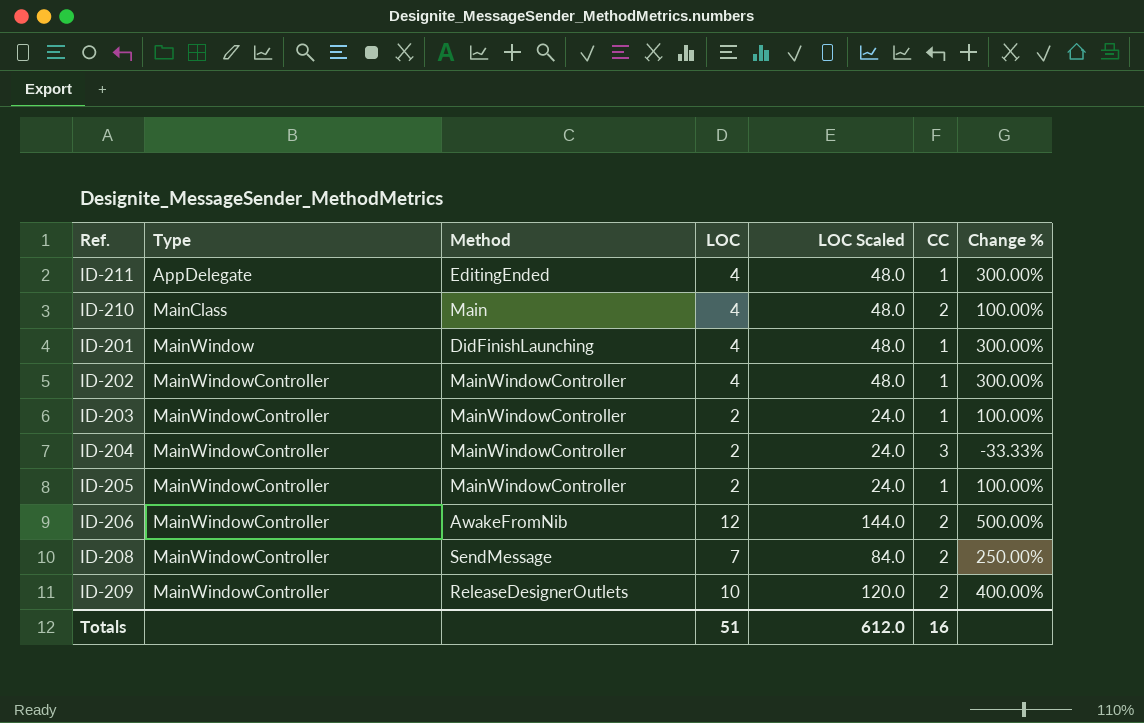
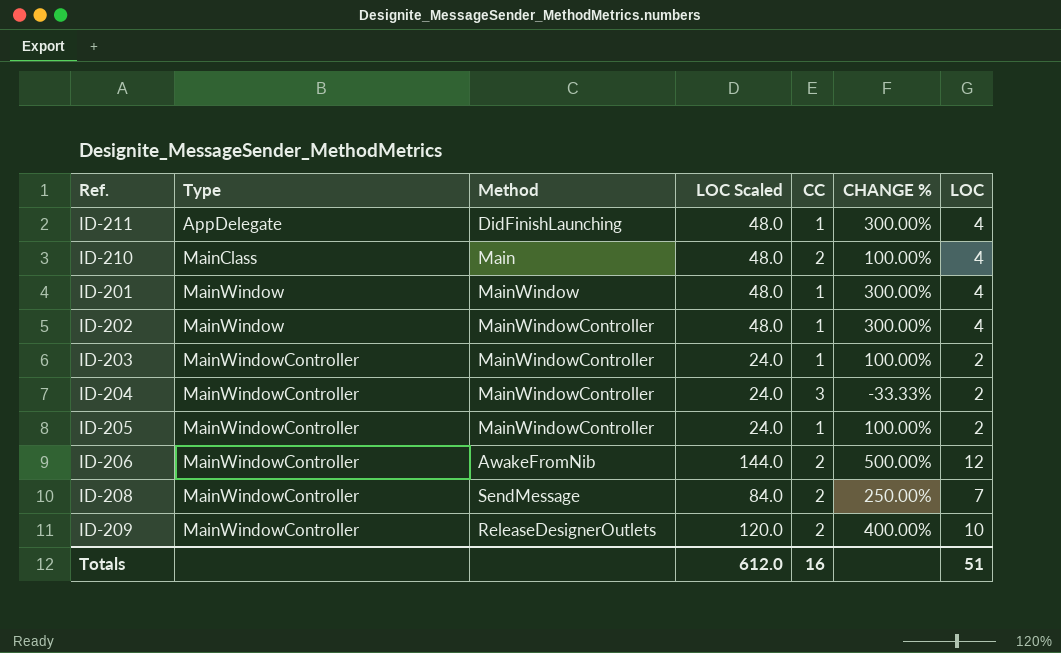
column name: Change % -> CHANGE %
column LOC | position: 4 -> 7
ID-211 | Method: EditingEnded -> DidFinishLaunching
ID-201 | Method: DidFinishLaunching -> MainWindow
ID-202 | Type: MainWindowController -> MainWindow

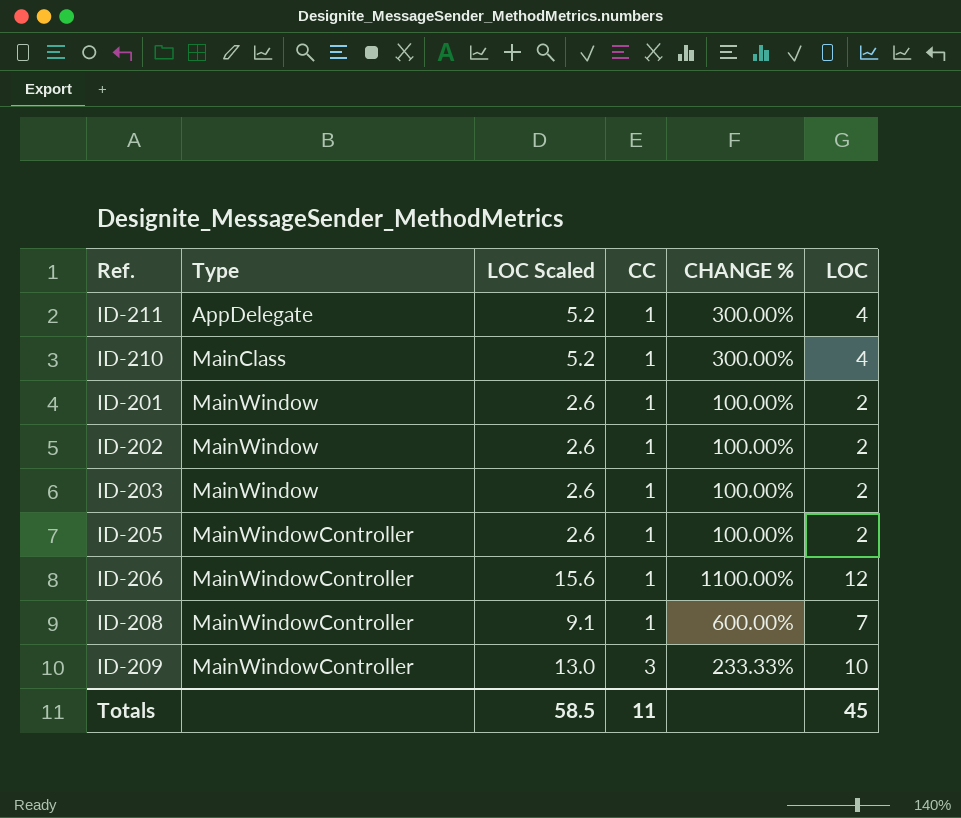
column Method | position: 3 -> none
column LOC Scaled | formula: [LOC] * 12 -> [LOC] * 1.3
row ID-204: MainWindowController | MainWindowController | 24.0 | 3 | -33.33% | 2 -> none
ID-210 | CC: 2 -> 1
ID-210 | CHANGE %: 100.00% -> 300.00%
ID-201 | CHANGE %: 300.00% -> 100.00%
ID-201 | LOC: 4 -> 2
ID-202 | CHANGE %: 300.00% -> 100.00%
ID-202 | LOC: 4 -> 2
ID-203 | Type: MainWindowController -> MainWindow
ID-206 | CC: 2 -> 1
ID-206 | CHANGE %: 500.00% -> 1100.00%
ID-208 | CC: 2 -> 1
ID-208 | CHANGE %: 250.00% -> 600.00%
ID-209 | CC: 2 -> 3
ID-209 | CHANGE %: 400.00% -> 233.33%
Totals | LOC Scaled: 612.0 -> 58.5
Totals | CC: 16 -> 11
Totals | LOC: 51 -> 45

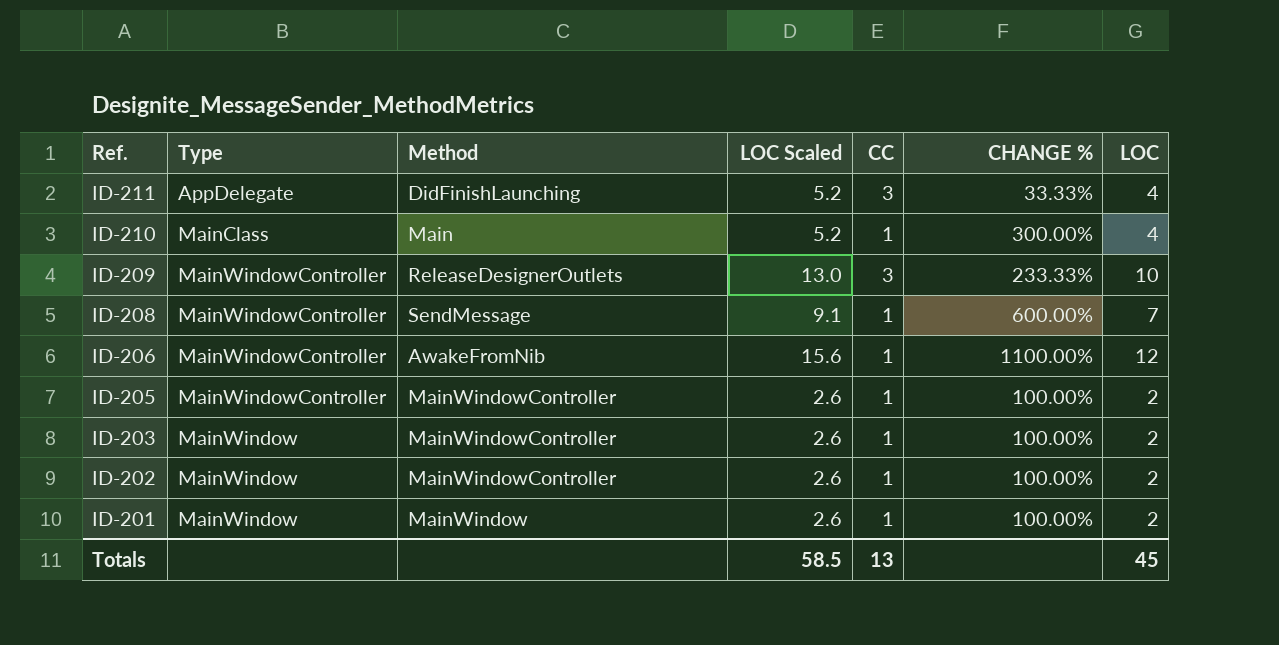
row order: Type ascending -> Ref. descending
column Method | position: none -> 3
ID-211 | CC: 1 -> 3
ID-211 | CHANGE %: 300.00% -> 33.33%
Totals | CC: 11 -> 13

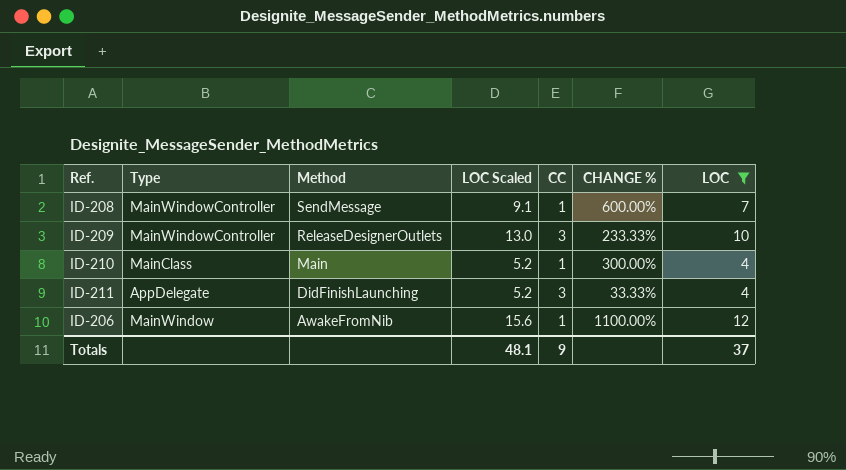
filter: none -> LOC != 2
row order: Ref. descending -> Method descending
ID-206 | Type: MainWindowController -> MainWindow
Totals | LOC Scaled: 58.5 -> 48.1
Totals | CC: 13 -> 9
Totals | LOC: 45 -> 37

